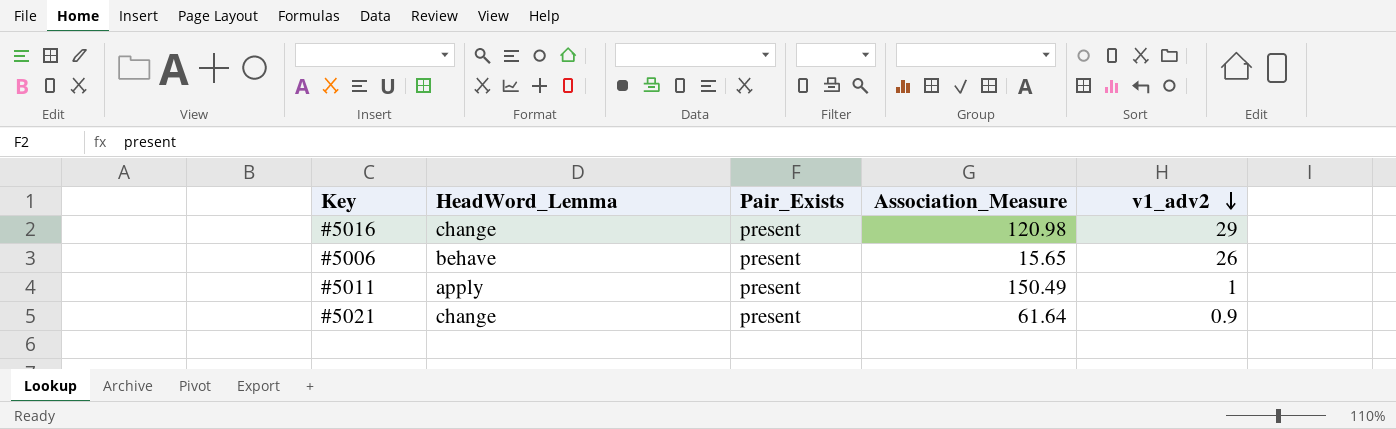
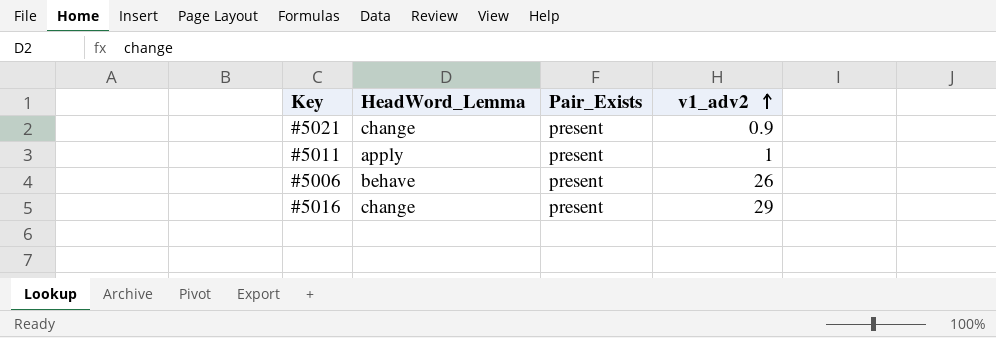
row order: v1_adv2 descending -> v1_adv2 ascending
column Association_Measure | position: 4 -> none

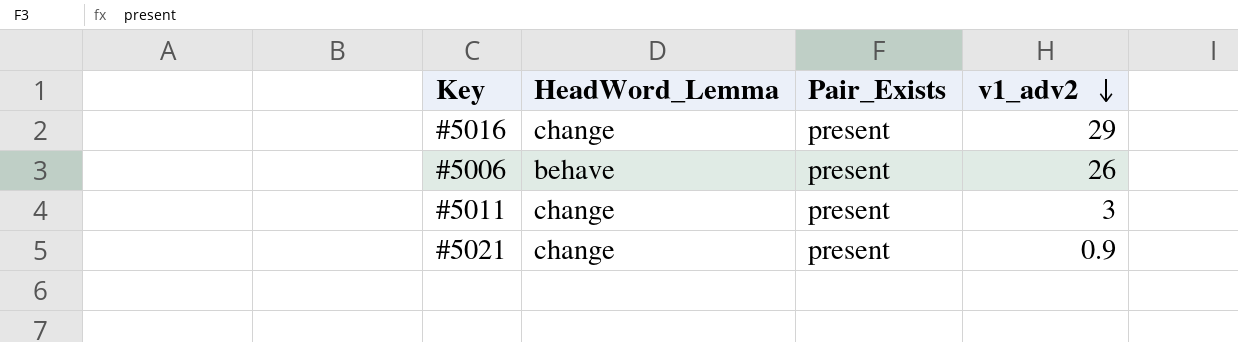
row order: v1_adv2 ascending -> v1_adv2 descending
#5011 | HeadWord_Lemma: apply -> change
#5011 | v1_adv2: 1 -> 3

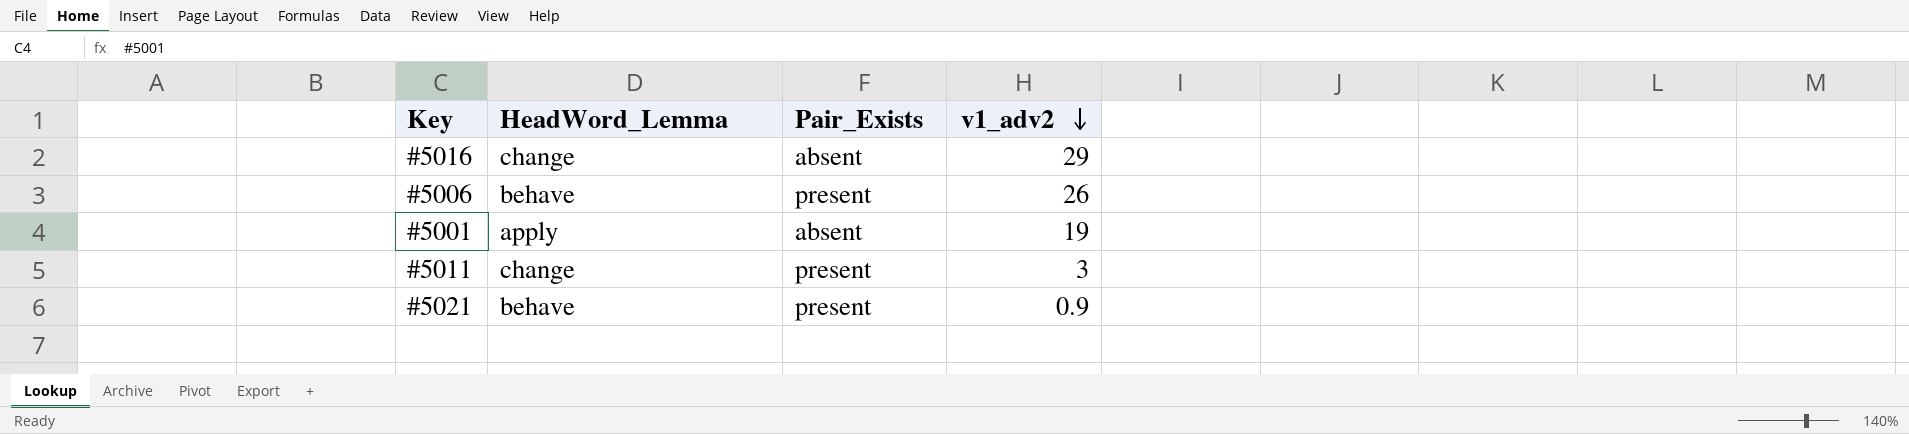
#5016 | Pair_Exists: present -> absent
row #5001: none -> apply | absent | 19
#5021 | HeadWord_Lemma: change -> behave

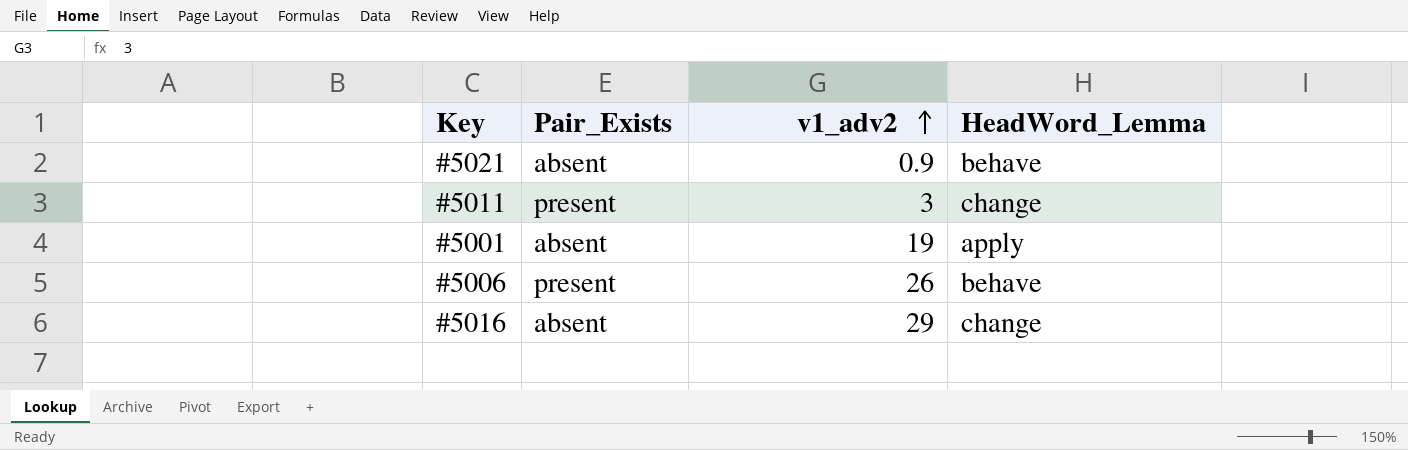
row order: v1_adv2 descending -> v1_adv2 ascending
column HeadWord_Lemma | position: 2 -> 4
#5021 | Pair_Exists: present -> absent

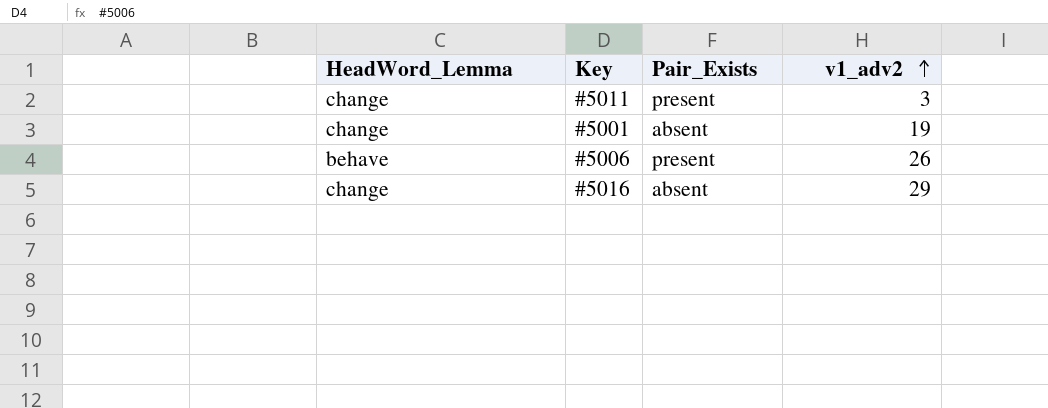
column HeadWord_Lemma | position: 4 -> 1
row #5021: absent | 0.9 | behave -> none
#5001 | HeadWord_Lemma: apply -> change

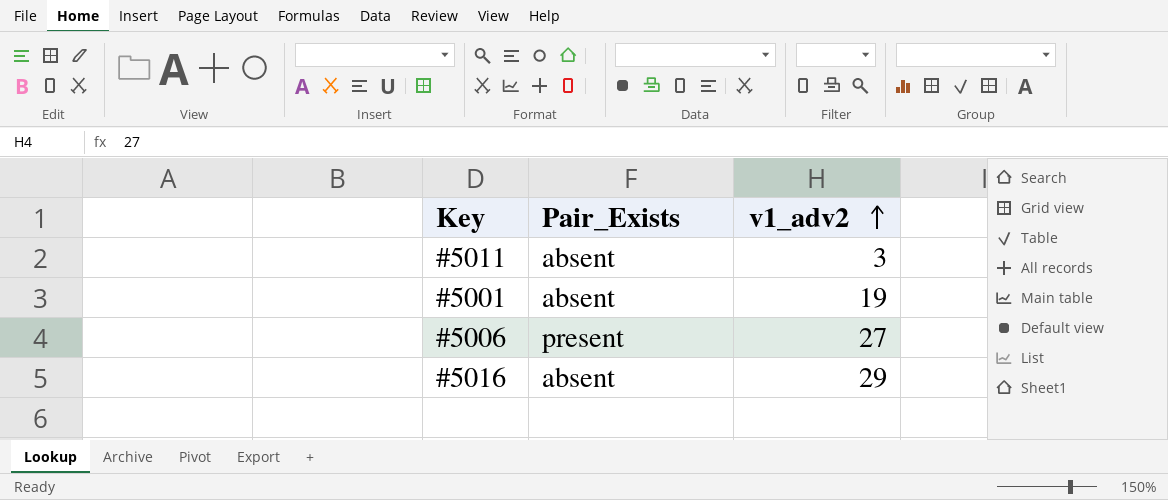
column HeadWord_Lemma | position: 1 -> none
#5011 | Pair_Exists: present -> absent
#5006 | v1_adv2: 26 -> 27

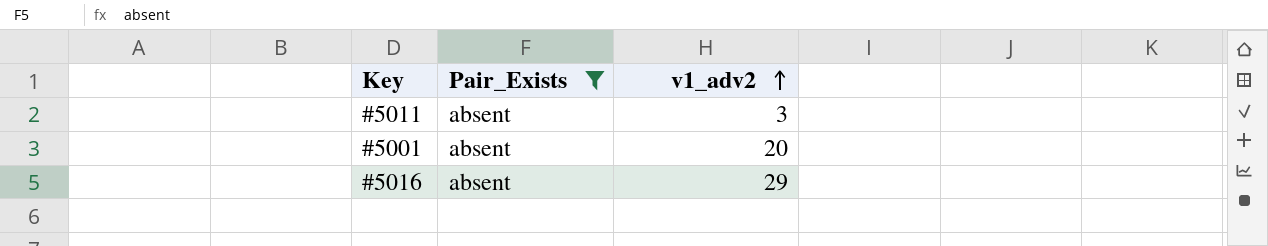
filter: none -> Pair_Exists = absent
#5001 | v1_adv2: 19 -> 20

